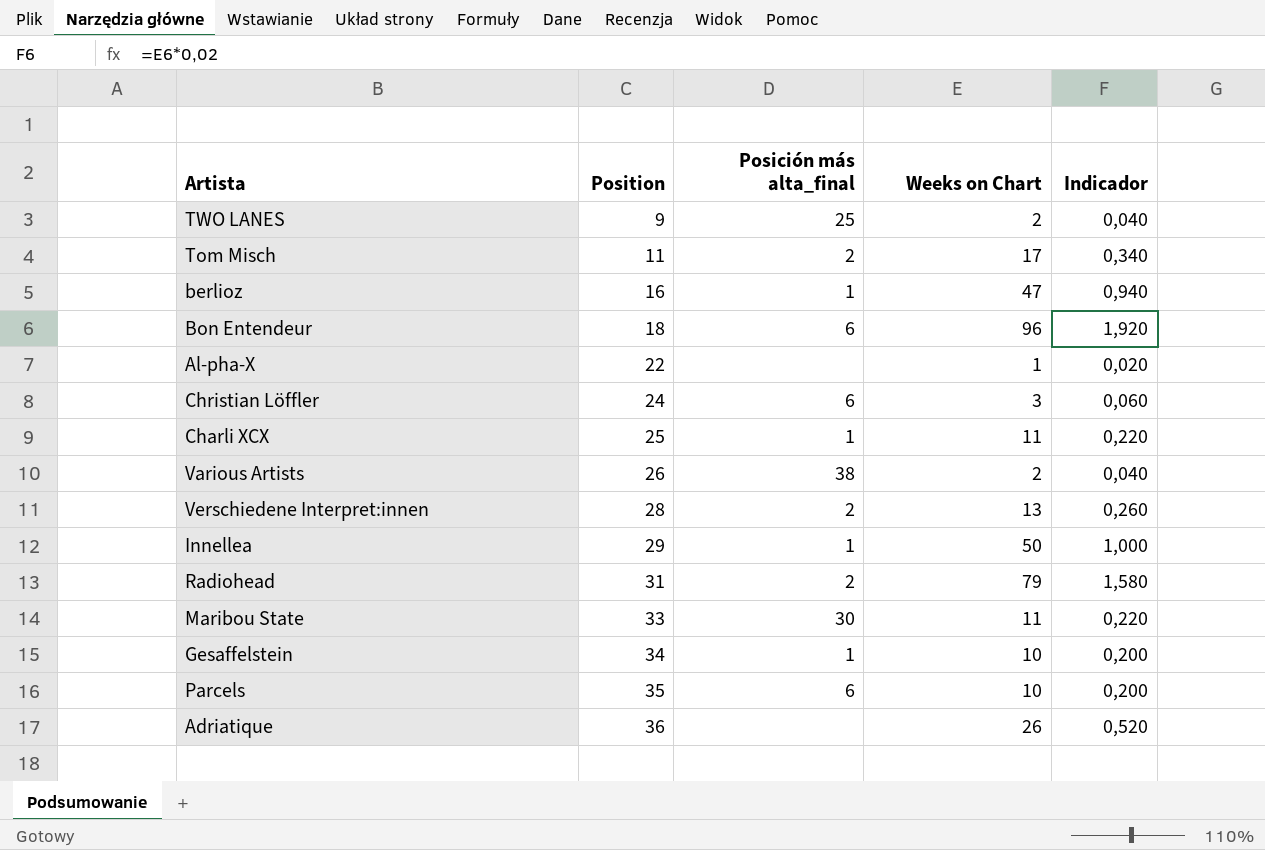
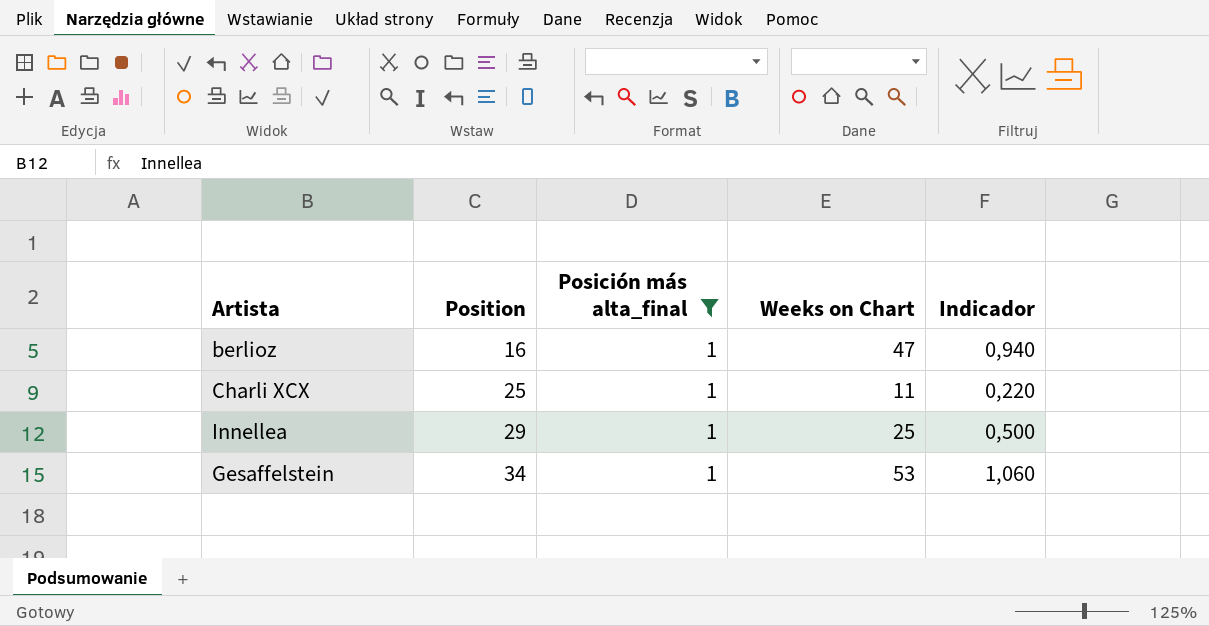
filter: none -> Posición más alta_final = 1
Innellea | Weeks on Chart: 50 -> 25
Innellea | Indicador: 1,000 -> 0,500
Gesaffelstein | Weeks on Chart: 10 -> 53
Gesaffelstein | Indicador: 0,200 -> 1,060

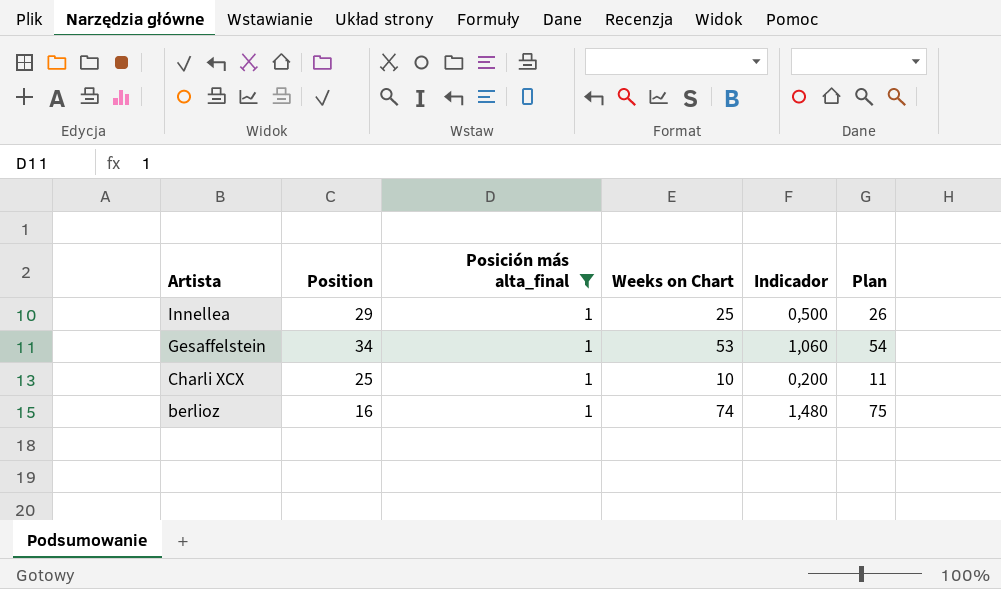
row order: Position ascending -> Artista descending
column Plan | formula: none -> [Weeks on Chart] + 1
Charli XCX | Weeks on Chart: 11 -> 10
Charli XCX | Indicador: 0,220 -> 0,200
berlioz | Weeks on Chart: 47 -> 74
berlioz | Indicador: 0,940 -> 1,480

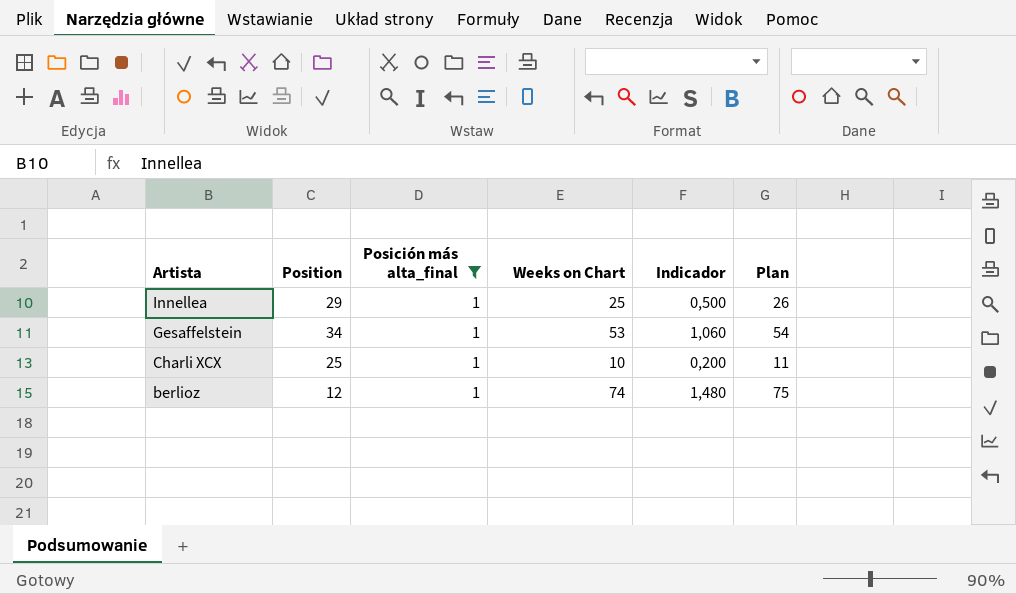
berlioz | Position: 16 -> 12

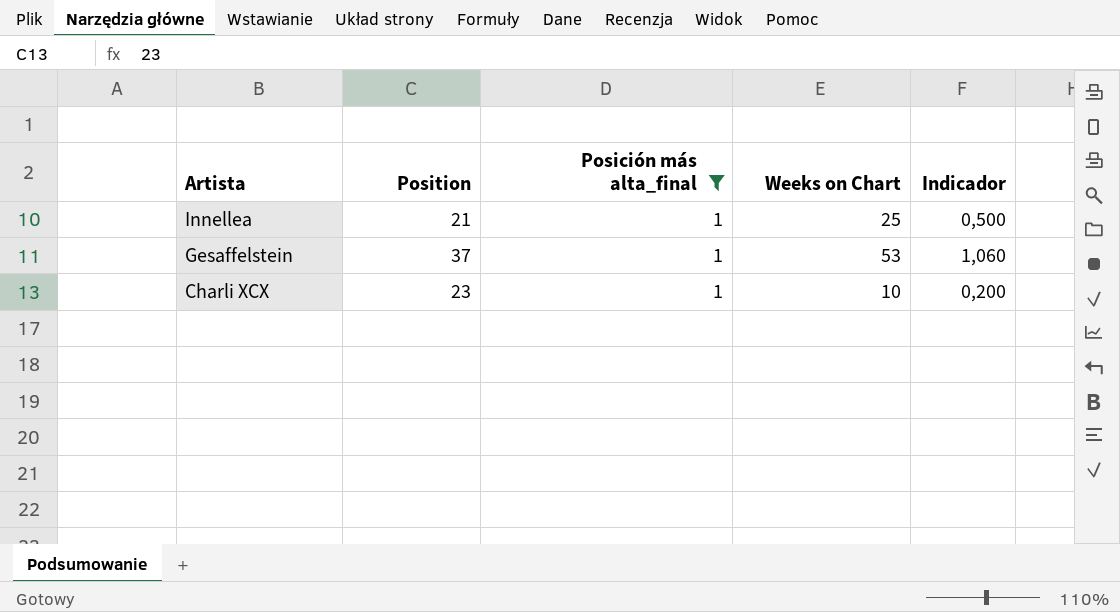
column Plan | formula: [Weeks on Chart] + 1 -> none
row berlioz: 12 | 1 | 74 | 1,480 | 75 -> none
Innellea | Position: 29 -> 21
Gesaffelstein | Position: 34 -> 37
Charli XCX | Position: 25 -> 23

